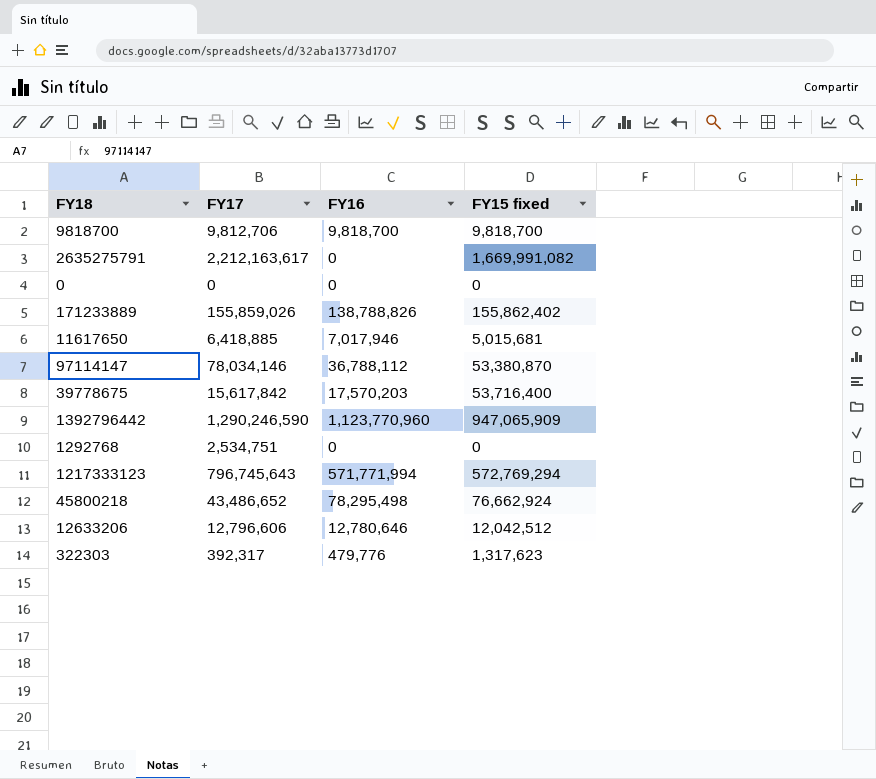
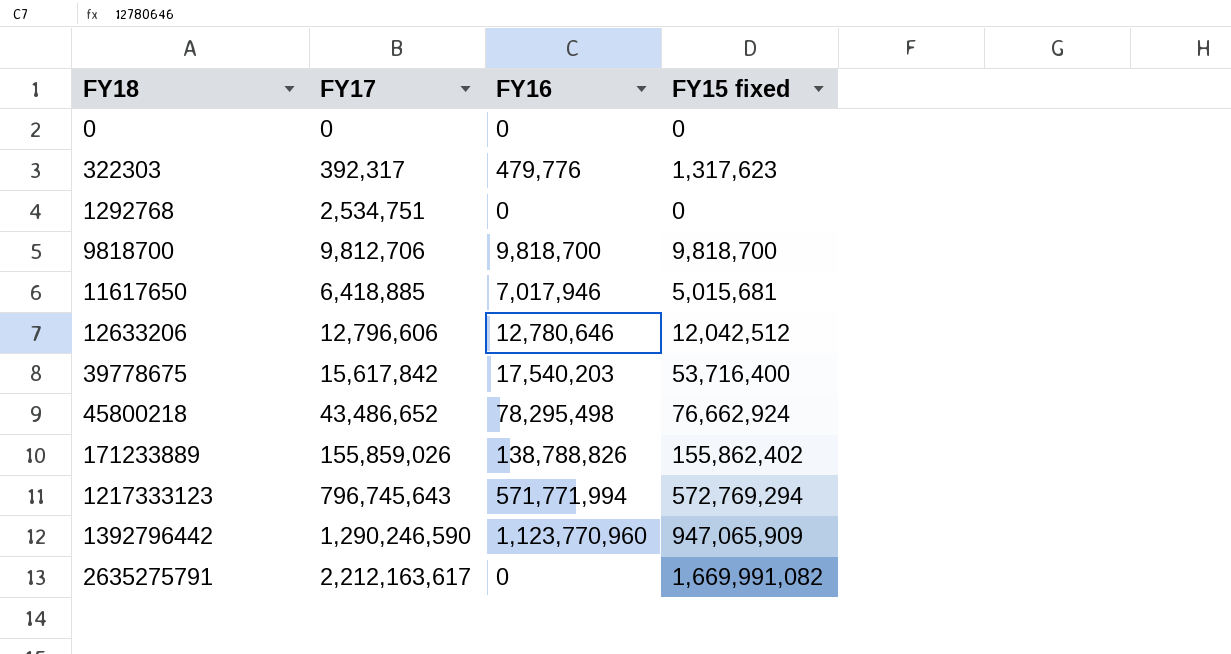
row order: none -> FY18 ascending
row 97114147: 78,034,146 | 36,788,112 | 53,380,870 -> none
39778675 | FY16: 17,570,203 -> 17,540,203

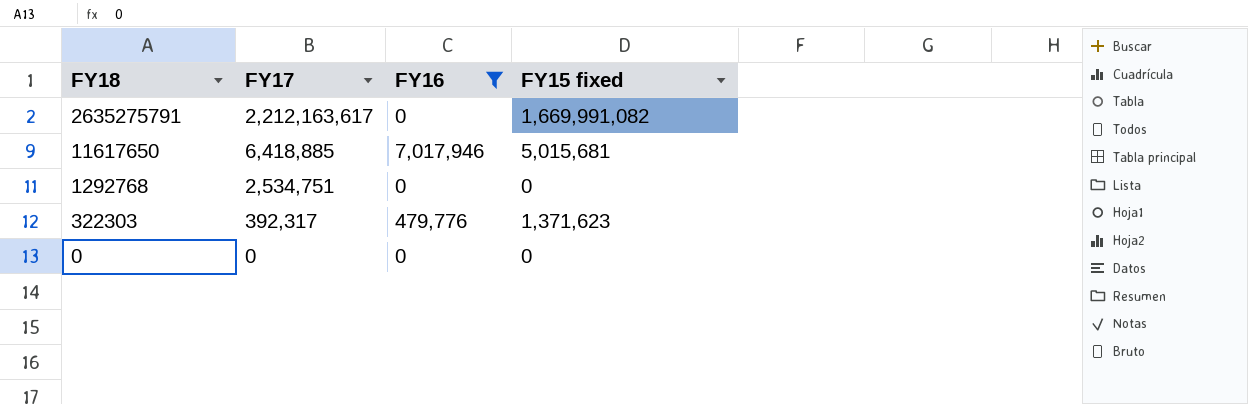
filter: none -> FY16 <= 7,017,946
row order: FY18 ascending -> FY18 descending
322303 | FY15 fixed: 1,317,623 -> 1,371,623

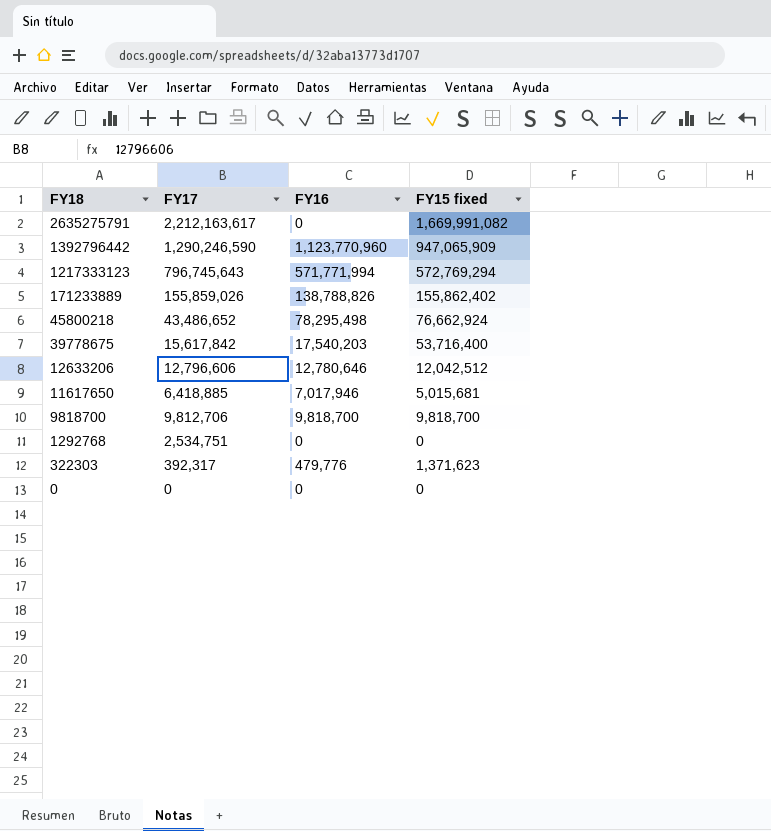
filter: FY16 <= 7,017,946 -> none

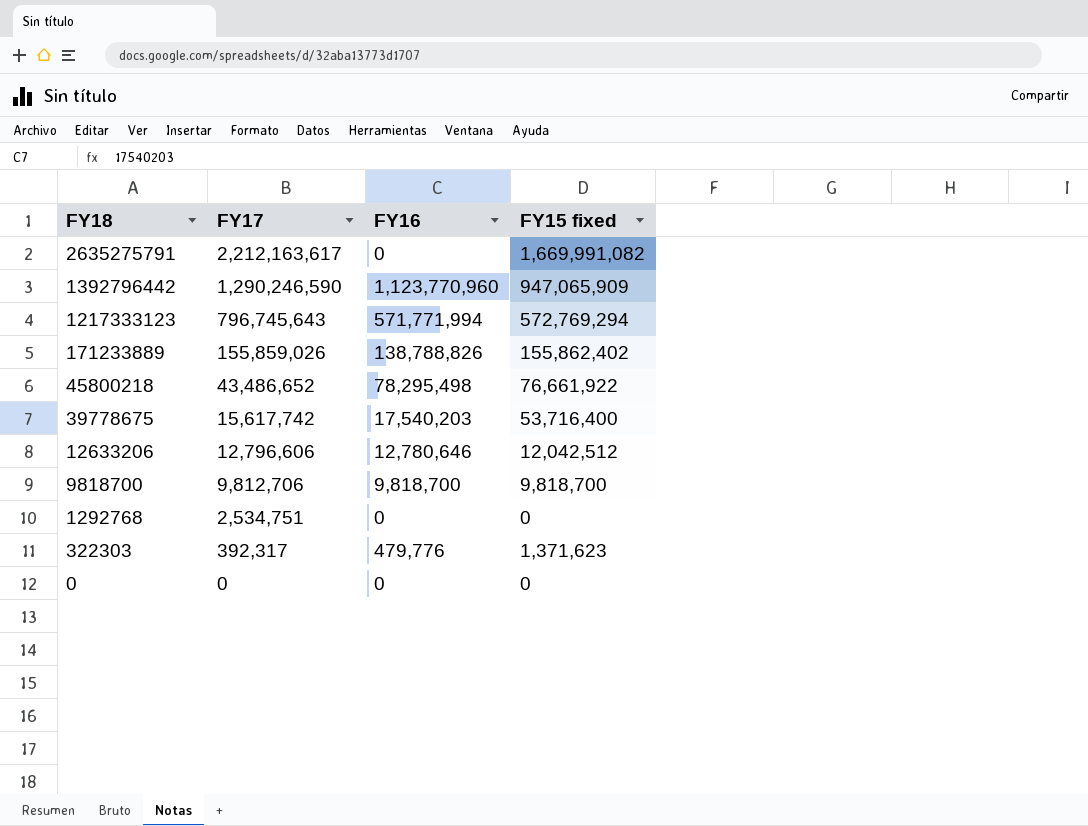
row 11617650: 6,418,885 | 7,017,946 | 5,015,681 -> none
45800218 | FY15 fixed: 76,662,924 -> 76,661,922
39778675 | FY17: 15,617,842 -> 15,617,742

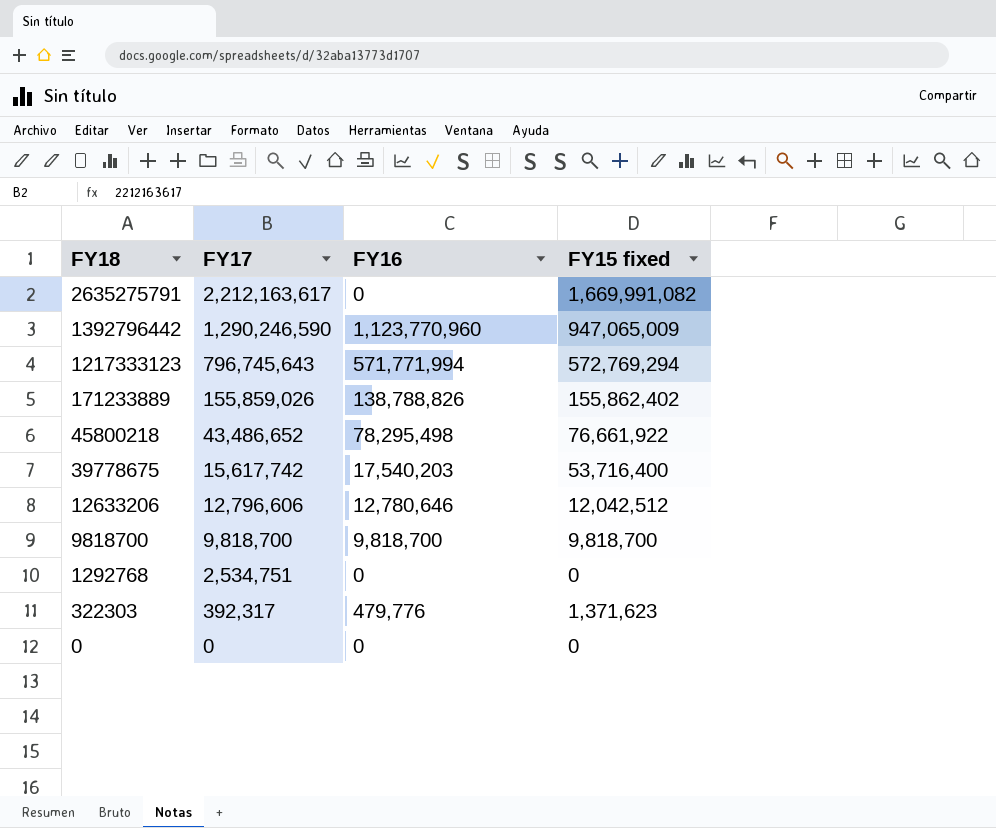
1392796442 | FY15 fixed: 947,065,909 -> 947,065,009
9818700 | FY17: 9,812,706 -> 9,818,700

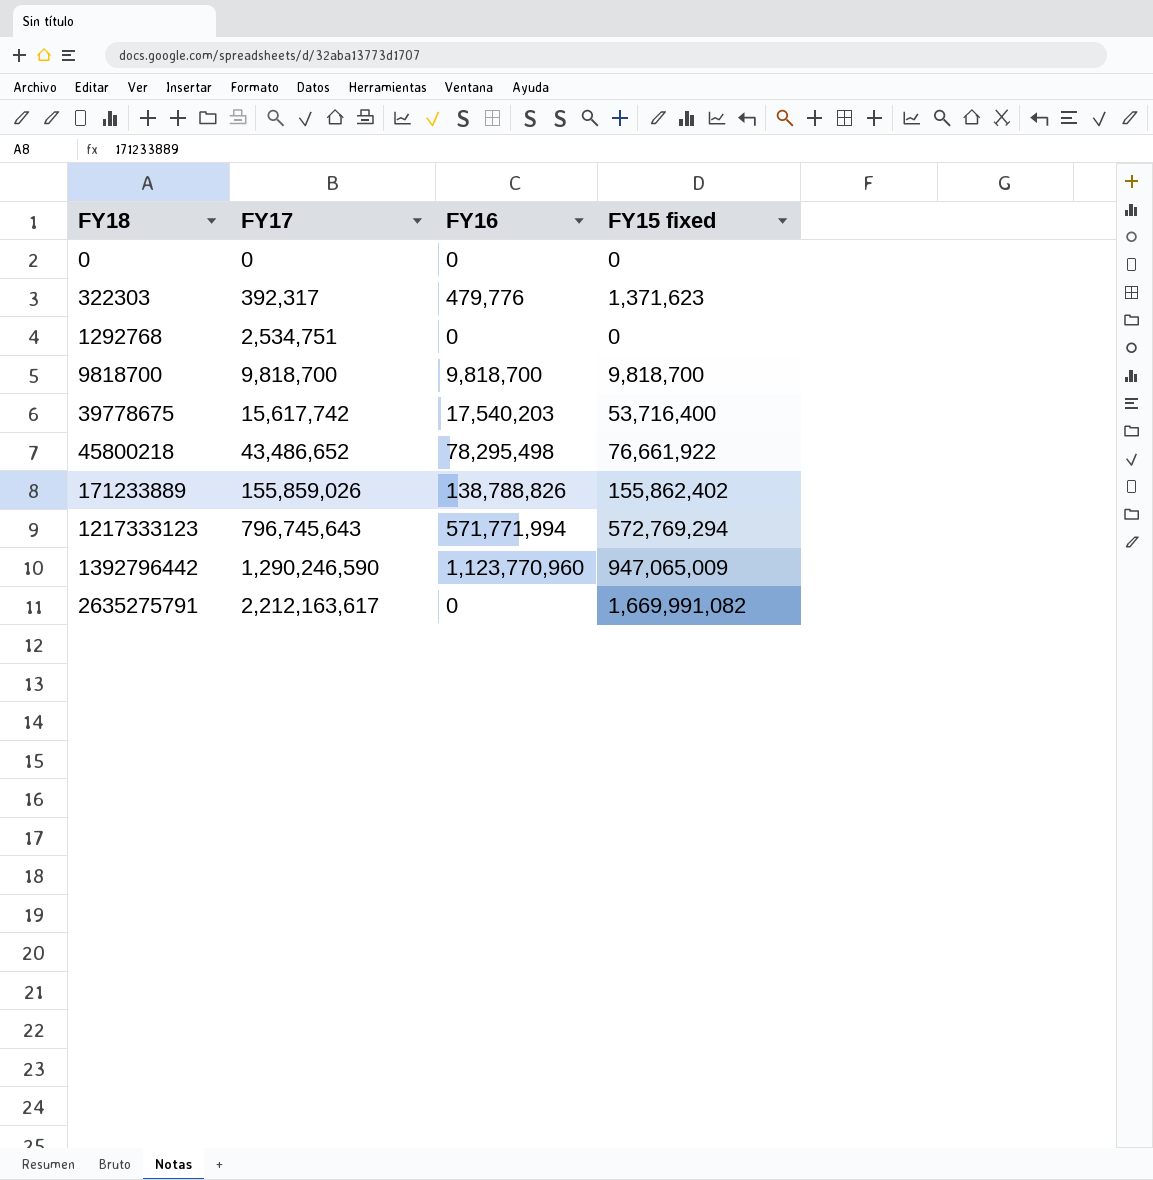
row order: FY18 descending -> FY18 ascending
row 12633206: 12,796,606 | 12,780,646 | 12,042,512 -> none

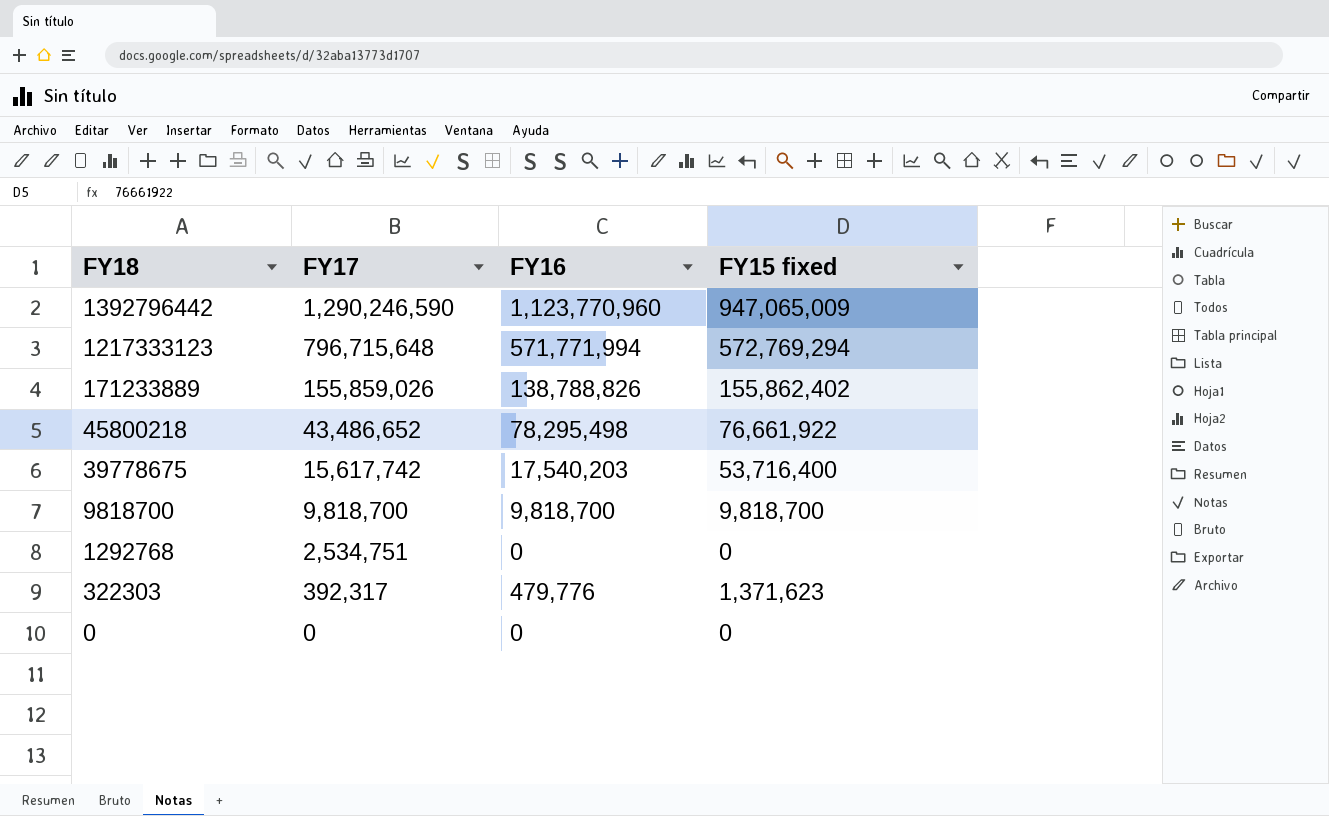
row order: FY18 ascending -> FY18 descending
row 2635275791: 2,212,163,617 | 0 | 1,669,991,082 -> none
1217333123 | FY17: 796,745,643 -> 796,715,648

